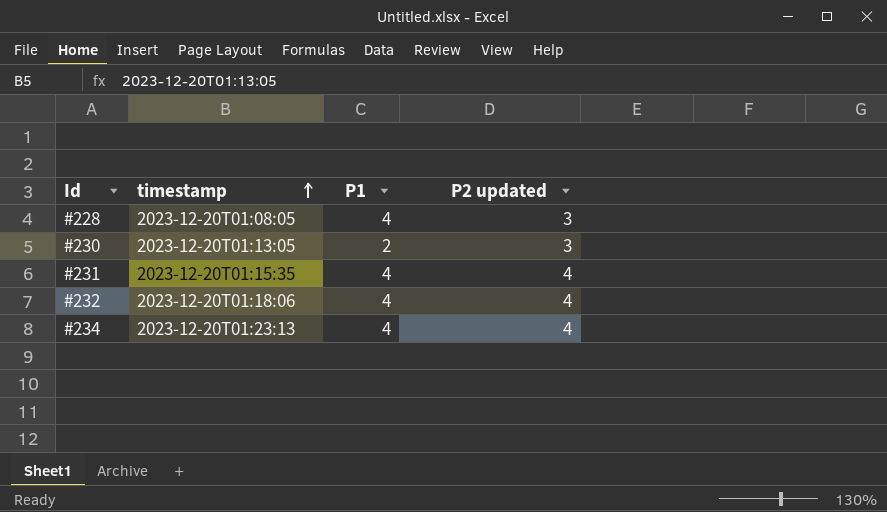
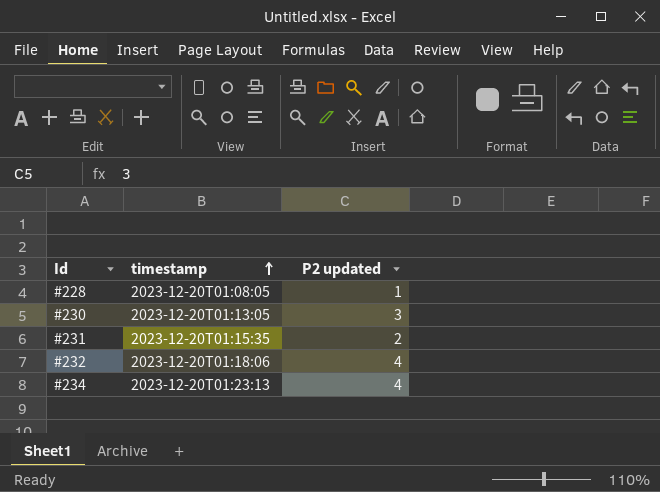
column P1 | position: 3 -> none
#228 | P2 updated: 3 -> 1
#231 | P2 updated: 4 -> 2

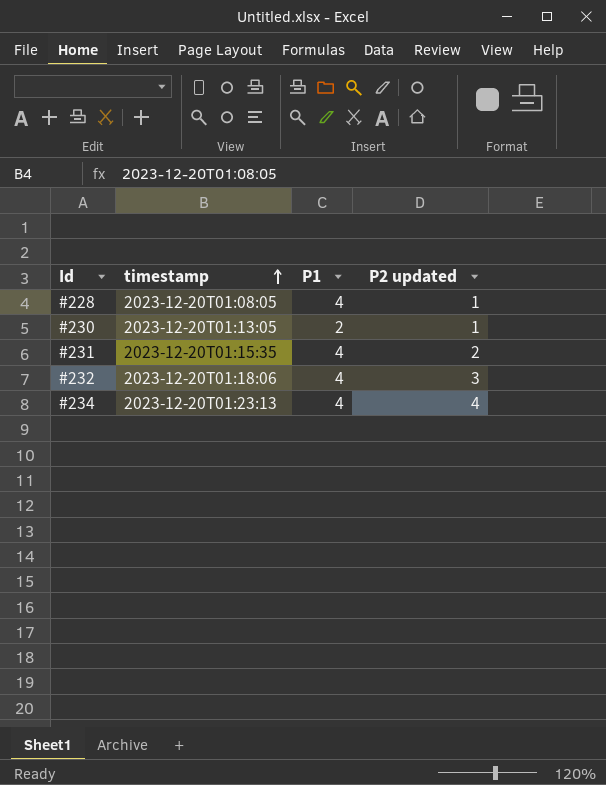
column P1 | position: none -> 3
#230 | P2 updated: 3 -> 1
#232 | P2 updated: 4 -> 3

